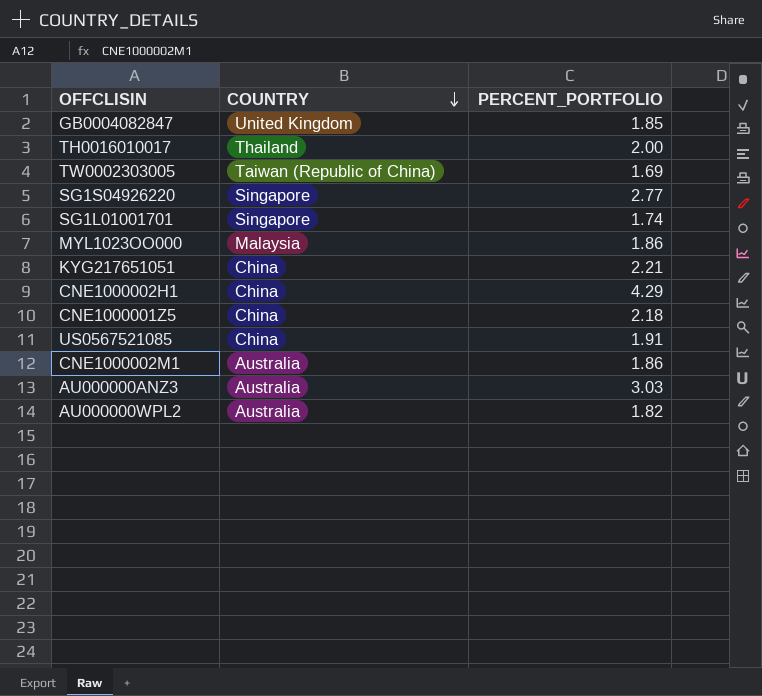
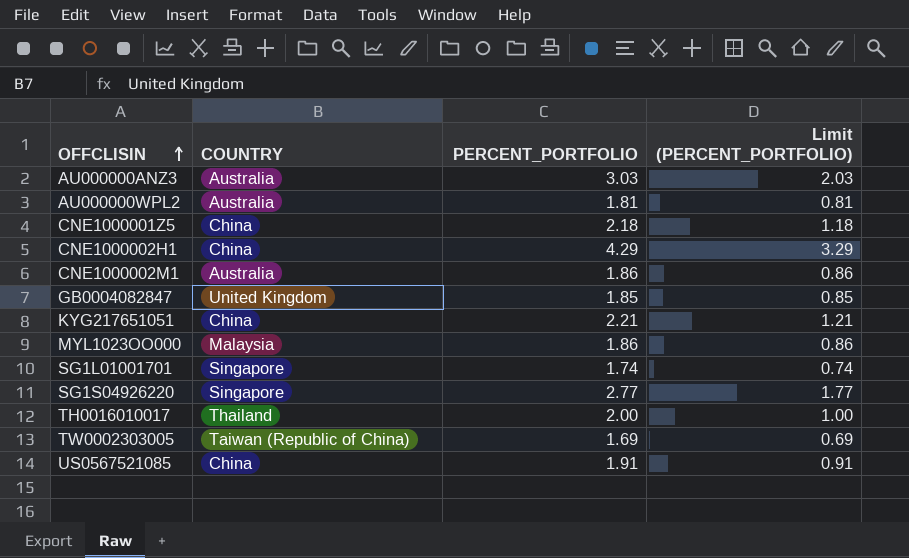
row order: COUNTRY descending -> OFFCLISIN ascending
column Limit (PERCENT_PORTFOLIO) | formula: none -> [PERCENT_PORTFOLIO] - 1
AU000000WPL2 | PERCENT_PORTFOLIO: 1.82 -> 1.81

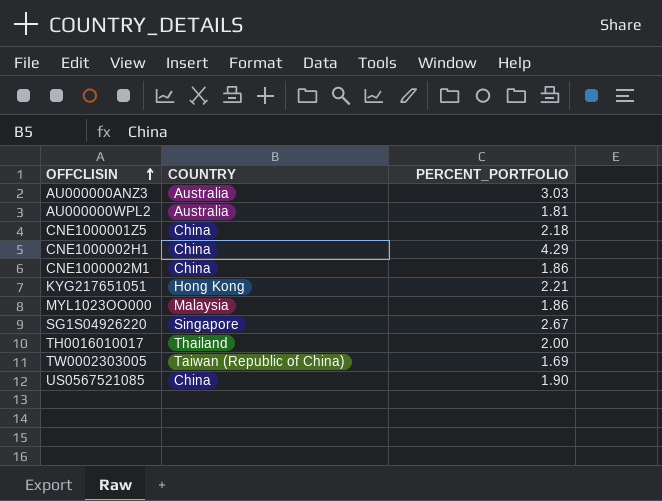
column Limit (PERCENT_PORTFOLIO) | formula: [PERCENT_PORTFOLIO] - 1 -> none
row GB0004082847: United Kingdom | 1.85 | 0.85 -> none
row SG1L01001701: Singapore | 1.74 | 0.74 -> none
CNE1000002M1 | COUNTRY: Australia -> China
KYG217651051 | COUNTRY: China -> Hong Kong
SG1S04926220 | PERCENT_PORTFOLIO: 2.77 -> 2.67
US0567521085 | PERCENT_PORTFOLIO: 1.91 -> 1.90

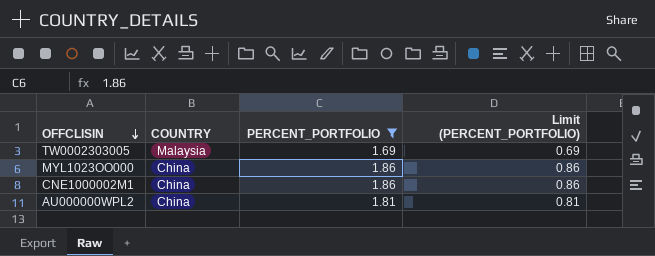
filter: none -> PERCENT_PORTFOLIO <= 1.86
row order: OFFCLISIN ascending -> OFFCLISIN descending
column Limit (PERCENT_PORTFOLIO) | formula: none -> [PERCENT_PORTFOLIO] - 1
TW0002303005 | COUNTRY: Taiwan (Republic of China) -> Malaysia
MYL1023OO000 | COUNTRY: Malaysia -> China
AU000000WPL2 | COUNTRY: Australia -> China

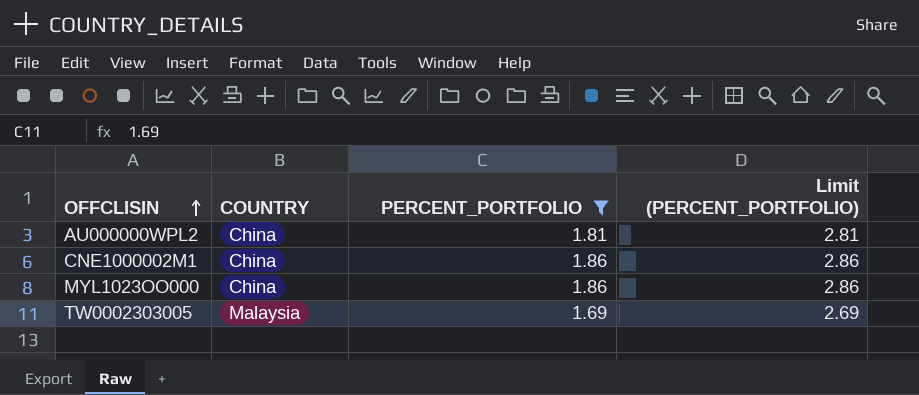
row order: OFFCLISIN descending -> OFFCLISIN ascending
column Limit (PERCENT_PORTFOLIO) | formula: [PERCENT_PORTFOLIO] - 1 -> [PERCENT_PORTFOLIO] + 1

